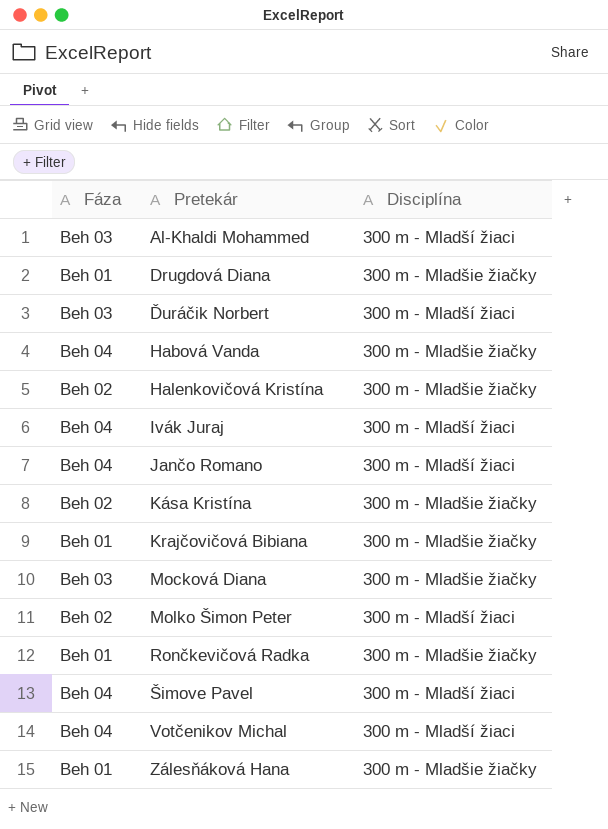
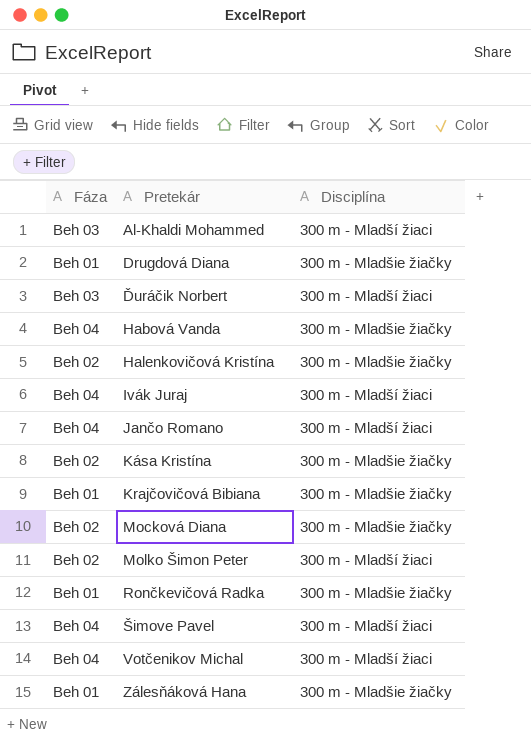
Mocková Diana | Fáza: Beh 03 -> Beh 02

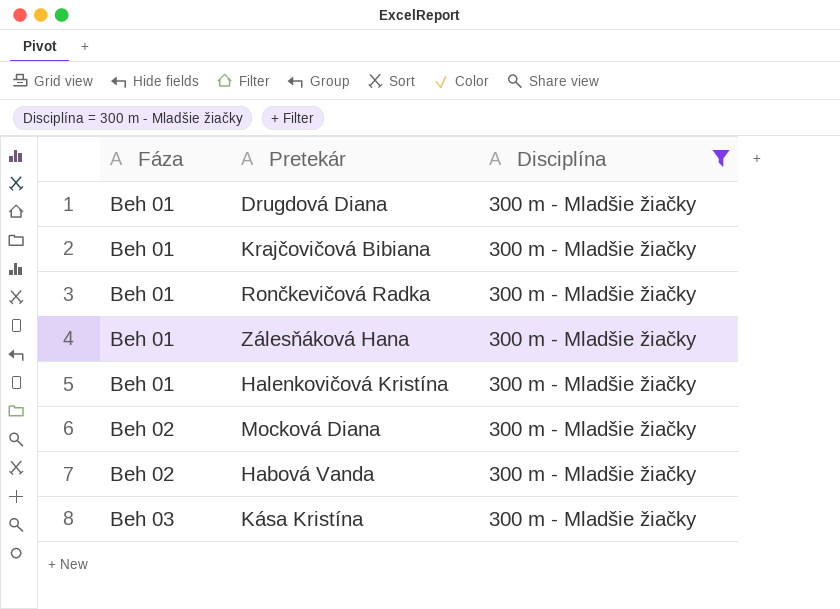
filter: none -> Disciplína = 300 m - Mladšie žiačky
row order: Pretekár ascending -> Fáza ascending
Halenkovičová Kristína | Fáza: Beh 02 -> Beh 01
Habová Vanda | Fáza: Beh 04 -> Beh 02
Kása Kristína | Fáza: Beh 02 -> Beh 03

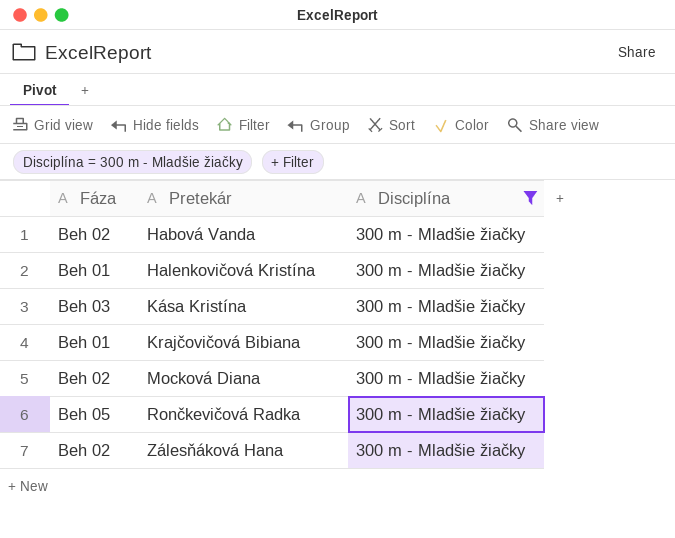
row order: Fáza ascending -> Pretekár ascending
row Drugdová Diana: Beh 01 | 300 m - Mladšie žiačky -> none
Rončkevičová Radka | Fáza: Beh 01 -> Beh 05
Zálesňáková Hana | Fáza: Beh 01 -> Beh 02

